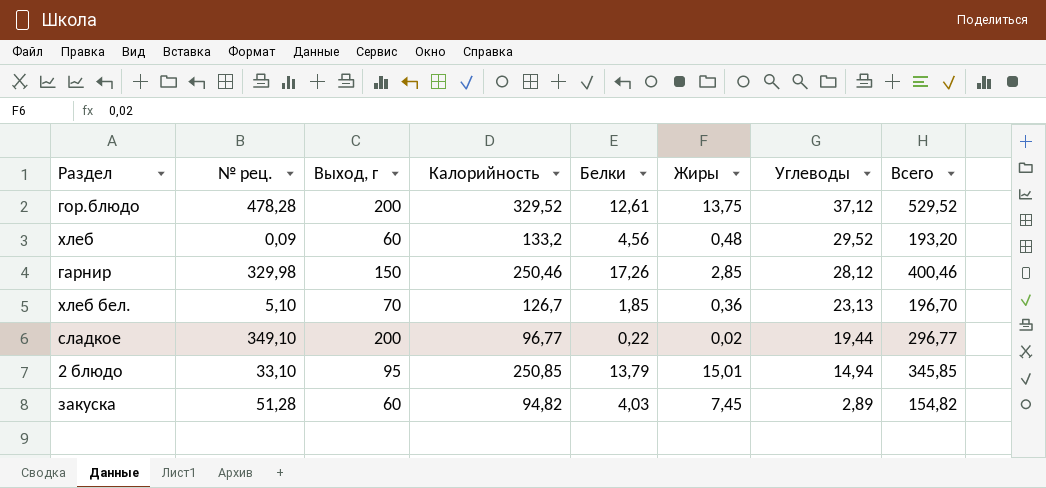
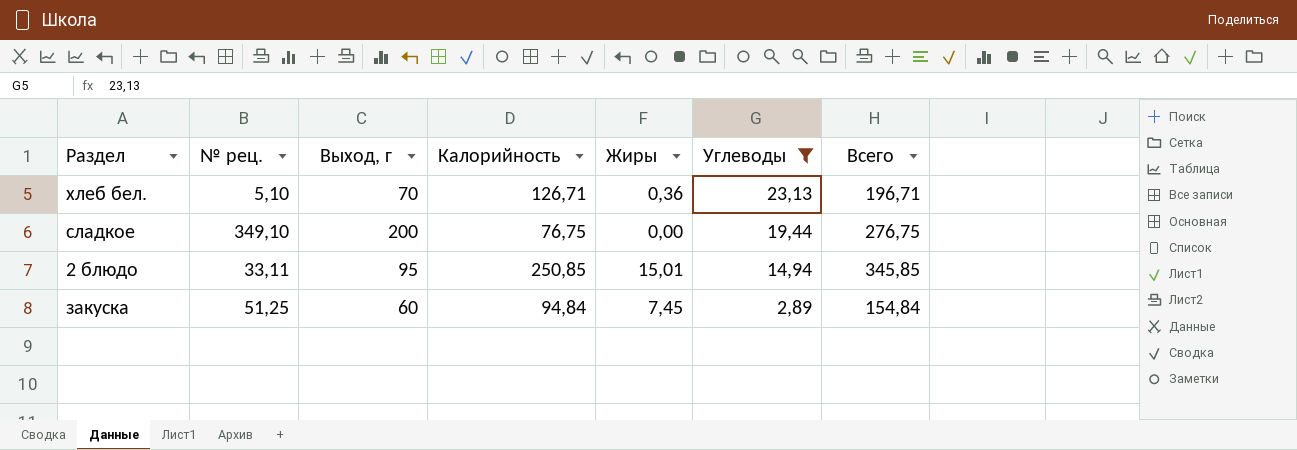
filter: none -> Углеводы <= 23,13
column Белки | position: 5 -> none
хлеб бел. | Калорийность: 126,7 -> 126,71
хлеб бел. | Всего: 196,70 -> 196,71
сладкое | Калорийность: 96,77 -> 76,75
сладкое | Жиры: 0,02 -> 0,00
сладкое | Всего: 296,77 -> 276,75
2 блюдо | № рец.: 33,10 -> 33,11
закуска | № рец.: 51,28 -> 51,25
закуска | Калорийность: 94,82 -> 94,84
закуска | Всего: 154,82 -> 154,84

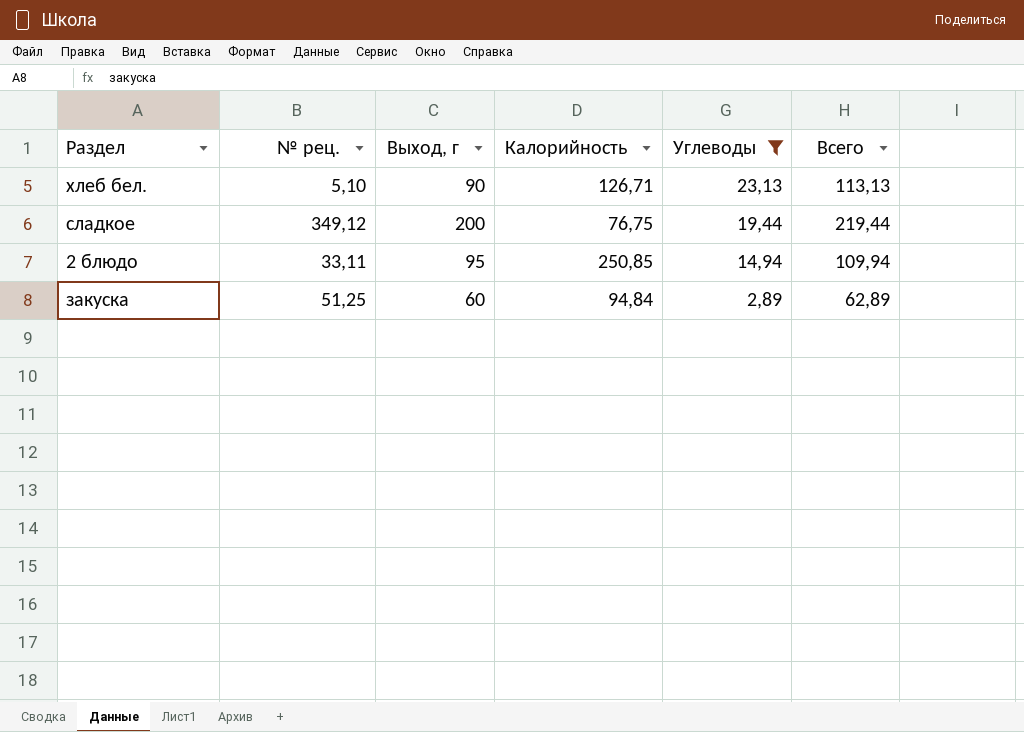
column Жиры | position: 5 -> none
column Всего | formula: [Выход, г] + [Калорийность] -> [Выход, г] + [Углеводы]
хлеб бел. | Выход, г: 70 -> 90
сладкое | № рец.: 349,10 -> 349,12

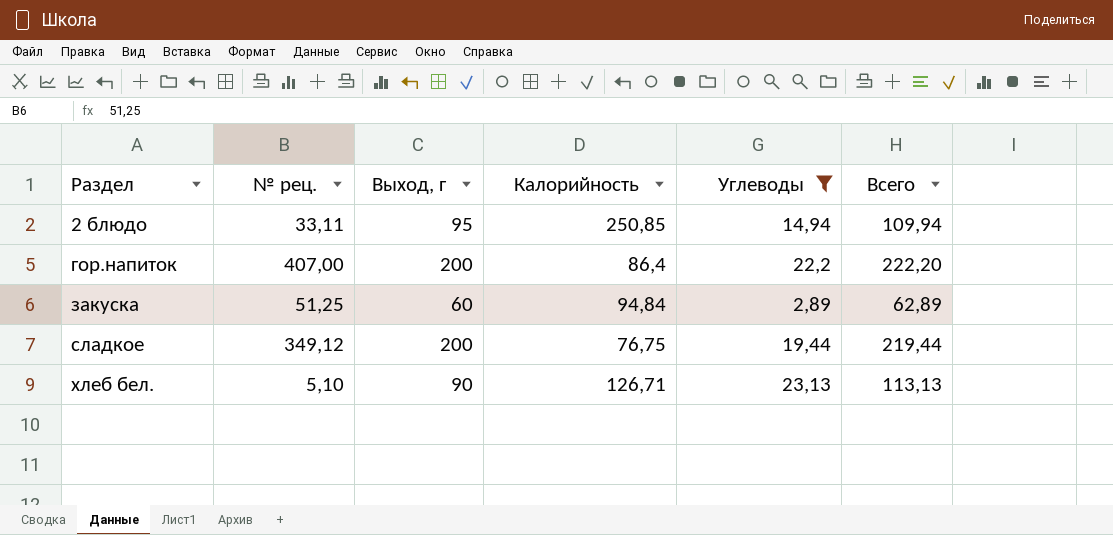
row order: Углеводы descending -> Раздел ascending
row гор.напиток: none -> 407,00 | 200 | 86,4 | 22,2 | 222,20

